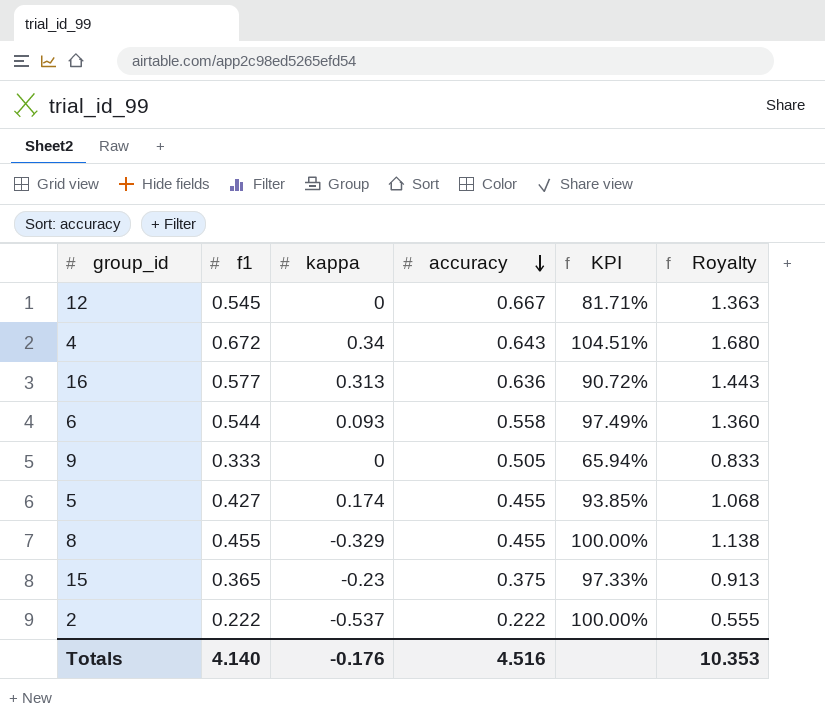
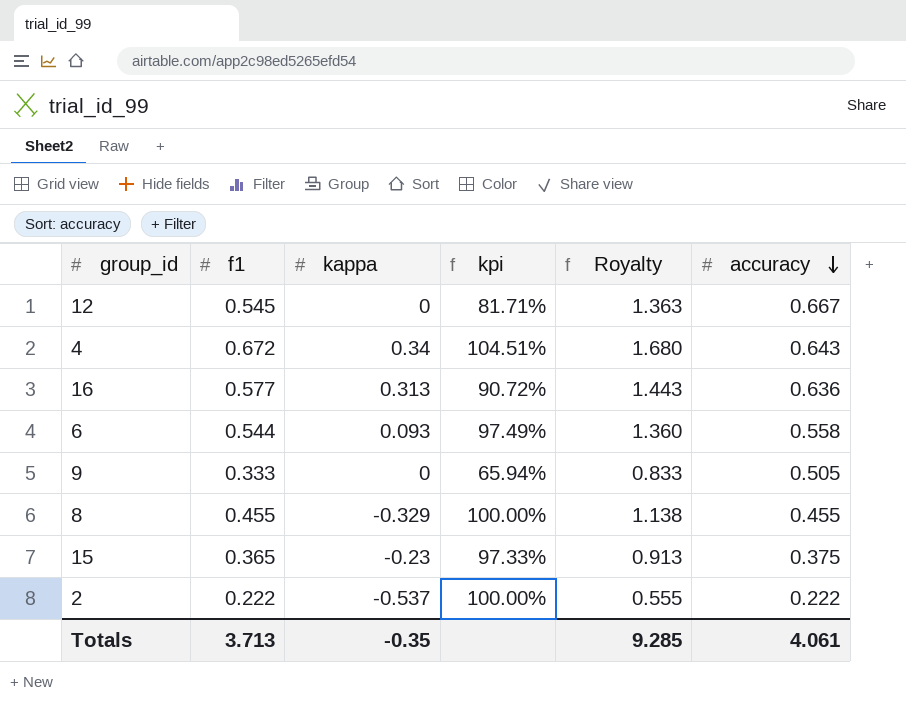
column name: KPI -> kpi
column accuracy | position: 4 -> 6
row 5: 0.427 | 0.174 | 0.455 | 93.85% | 1.068 -> none
Totals | f1: 4.140 -> 3.713
Totals | kappa: -0.176 -> -0.35
Totals | Royalty: 10.353 -> 9.285
Totals | accuracy: 4.516 -> 4.061

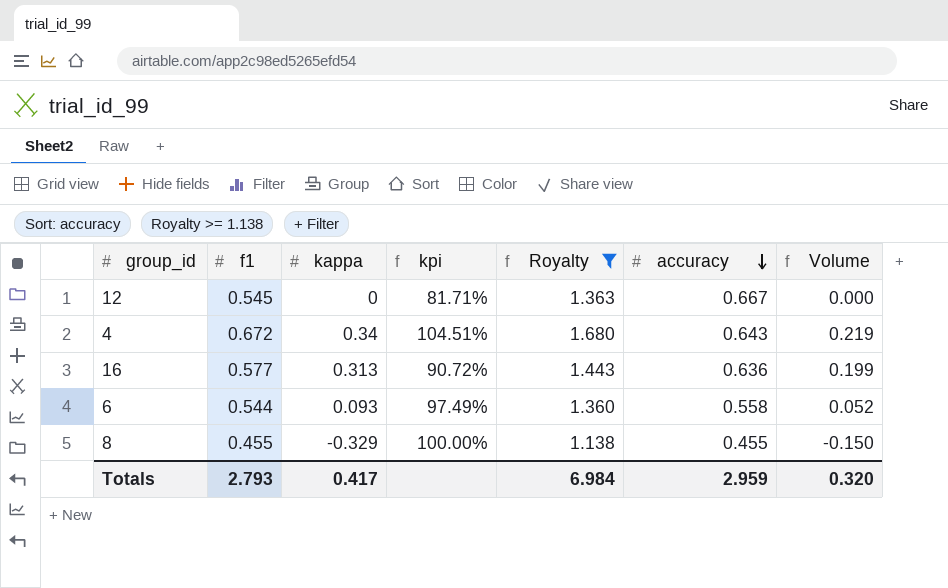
filter: none -> Royalty >= 1.138
column Volume | formula: none -> [kappa] * [accuracy]
Totals | f1: 3.713 -> 2.793
Totals | kappa: -0.35 -> 0.417
Totals | Royalty: 9.285 -> 6.984
Totals | accuracy: 4.061 -> 2.959

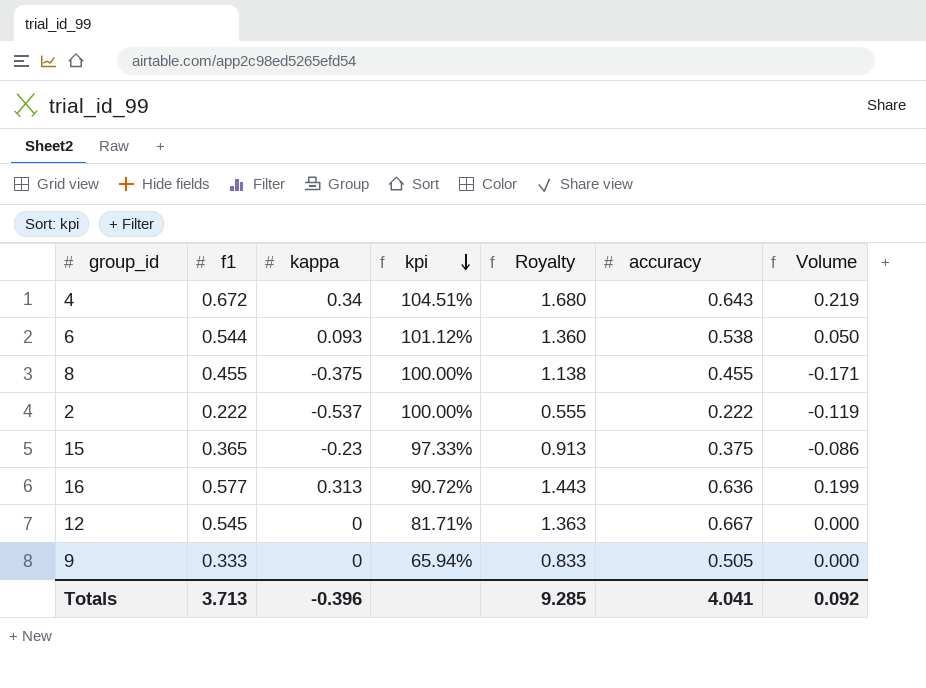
filter: Royalty >= 1.138 -> none
row order: accuracy descending -> kpi descending
6 | kpi: 97.49% -> 101.12%
6 | accuracy: 0.558 -> 0.538
6 | Volume: 0.052 -> 0.050
8 | kappa: -0.329 -> -0.375
8 | Volume: -0.150 -> -0.171
Totals | f1: 2.793 -> 3.713
Totals | kappa: 0.417 -> -0.396
Totals | Royalty: 6.984 -> 9.285
Totals | accuracy: 2.959 -> 4.041
Totals | Volume: 0.320 -> 0.092

